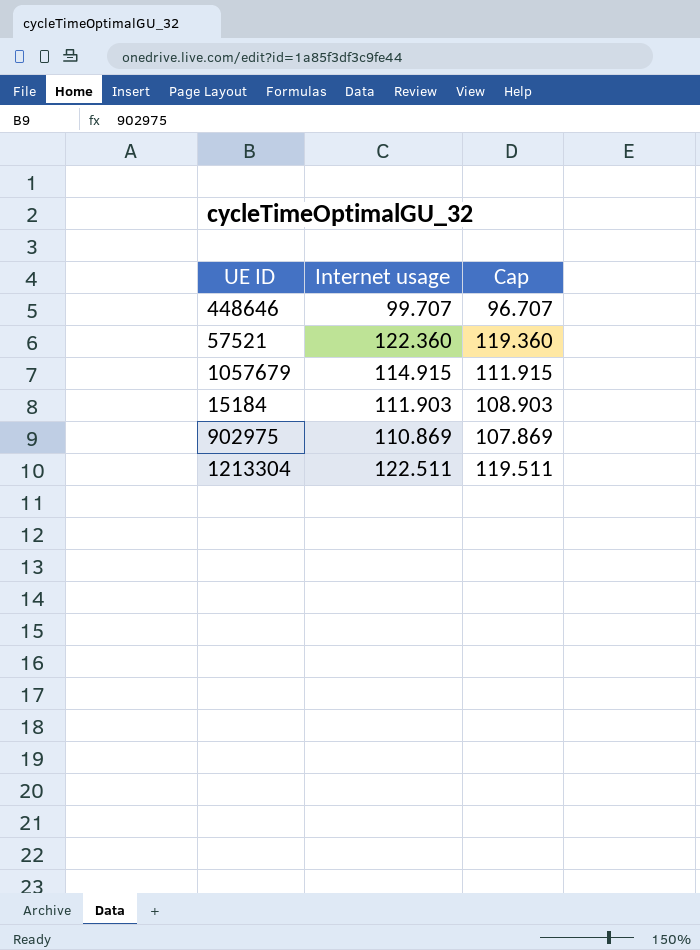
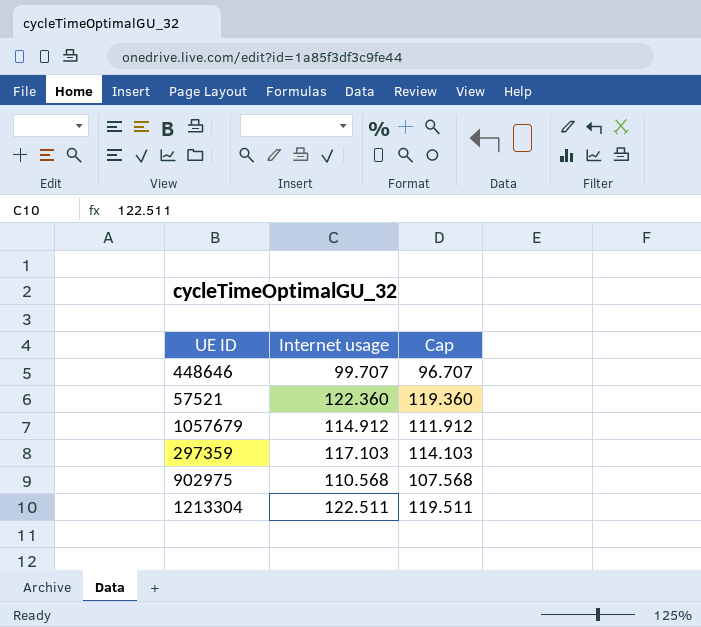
row 15184: 111.903 | 108.903 -> none
1057679 | Internet usage: 114.915 -> 114.912
1057679 | Cap: 111.915 -> 111.912
row 297359: none -> 117.103 | 114.103
902975 | Internet usage: 110.869 -> 110.568
902975 | Cap: 107.869 -> 107.568

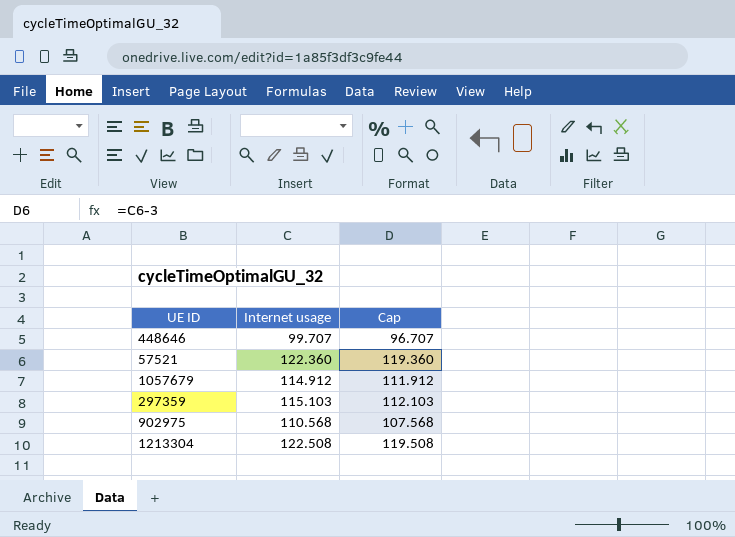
297359 | Internet usage: 117.103 -> 115.103
297359 | Cap: 114.103 -> 112.103
1213304 | Internet usage: 122.511 -> 122.508
1213304 | Cap: 119.511 -> 119.508

